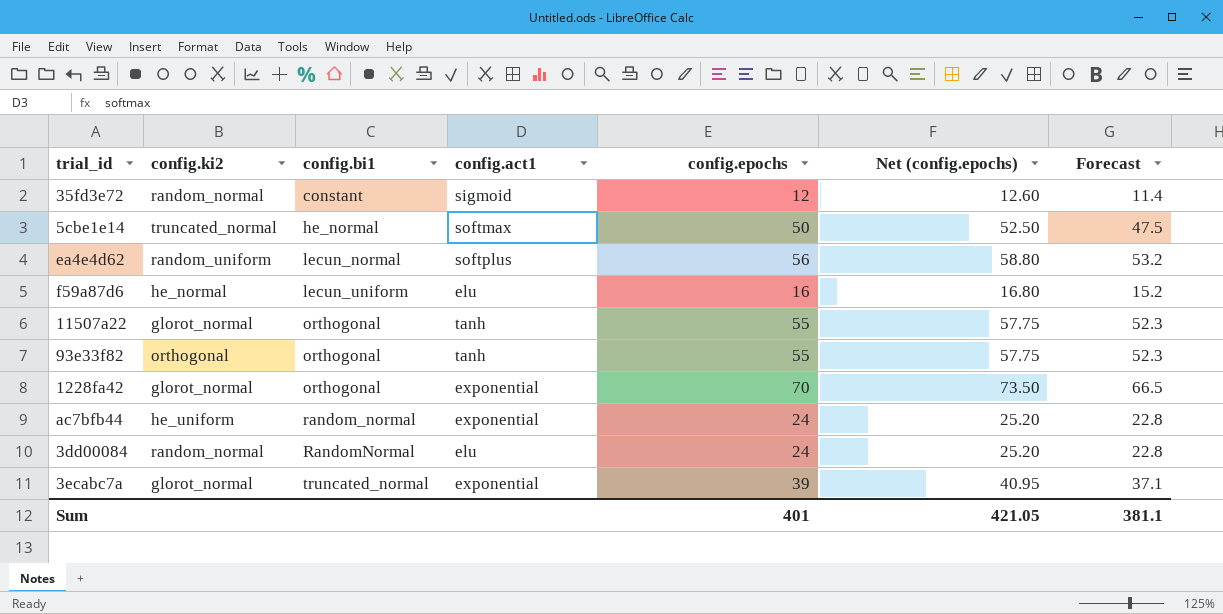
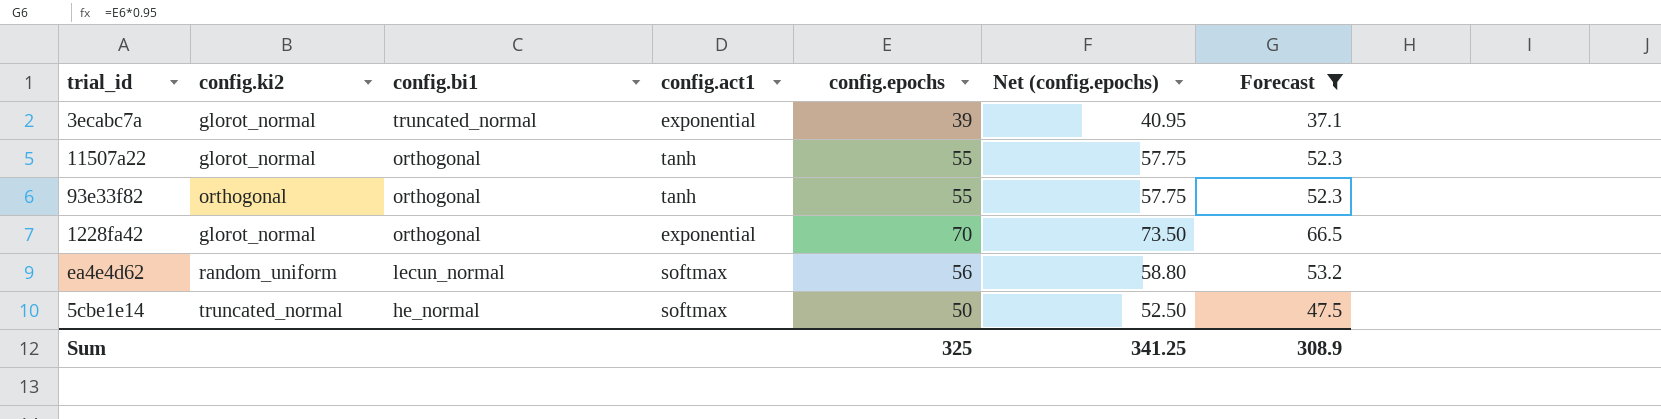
filter: none -> Forecast >= 37.1
row order: config.bi1 ascending -> config.bi1 descending
ea4e4d62 | config.act1: softplus -> softmax
Sum | config.epochs: 401 -> 325
Sum | Net (config.epochs): 421.05 -> 341.25
Sum | Forecast: 381.1 -> 308.9

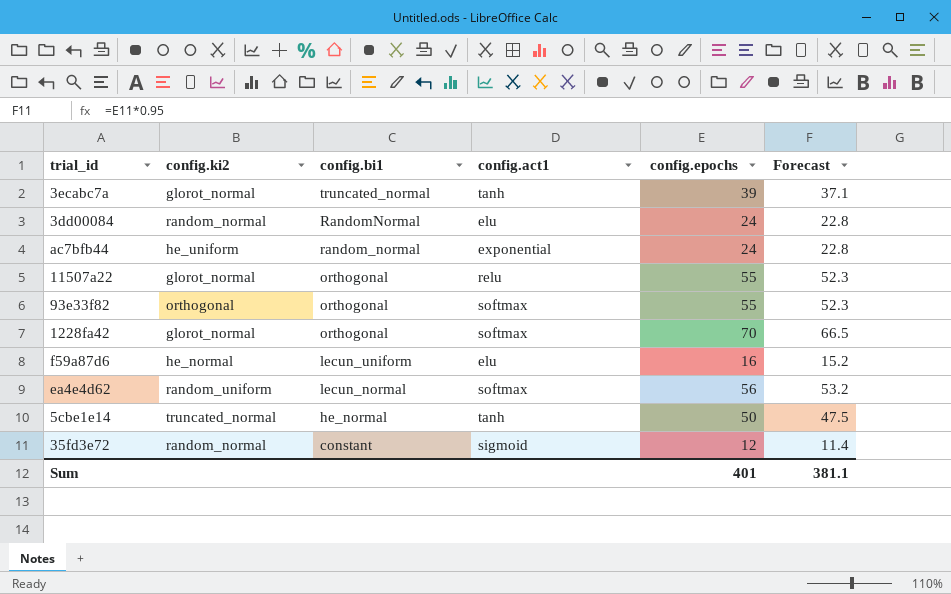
filter: Forecast >= 37.1 -> none
column Net (config.epochs) | formula: [config.epochs] * 1.05 -> none
3ecabc7a | config.act1: exponential -> tanh
11507a22 | config.act1: tanh -> relu
93e33f82 | config.act1: tanh -> softmax
1228fa42 | config.act1: exponential -> softmax
5cbe1e14 | config.act1: softmax -> tanh
Sum | config.epochs: 325 -> 401
Sum | Forecast: 308.9 -> 381.1

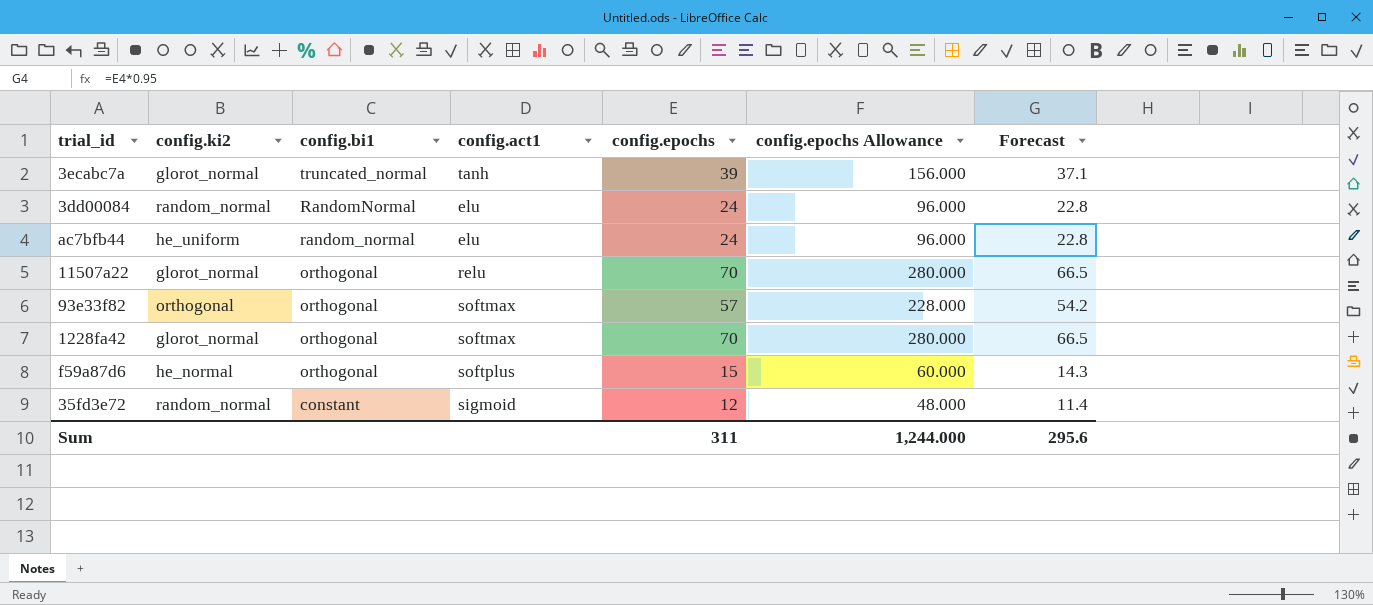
column config.epochs Allowance | formula: none -> [config.epochs] * 4
row ea4e4d62: random_uniform | lecun_normal | softmax | 56 | 53.2 -> none
row 5cbe1e14: truncated_normal | he_normal | tanh | 50 | 47.5 -> none
ac7bfb44 | config.act1: exponential -> elu
11507a22 | config.epochs: 55 -> 70
11507a22 | Forecast: 52.3 -> 66.5
93e33f82 | config.epochs: 55 -> 57
93e33f82 | Forecast: 52.3 -> 54.2
f59a87d6 | config.bi1: lecun_uniform -> orthogonal
f59a87d6 | config.act1: elu -> softplus
f59a87d6 | config.epochs: 16 -> 15
f59a87d6 | Forecast: 15.2 -> 14.3
Sum | config.epochs: 401 -> 311
Sum | Forecast: 381.1 -> 295.6

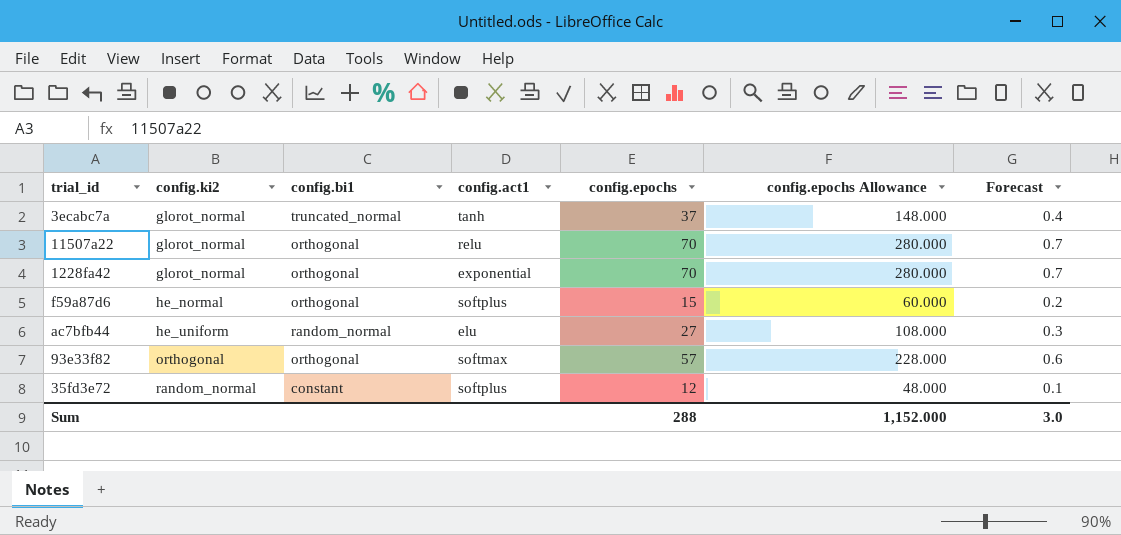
row order: config.bi1 descending -> config.ki2 ascending
column Forecast | formula: [config.epochs] * 0.95 -> [config.epochs] * 0.01
row 3dd00084: random_normal | RandomNormal | elu | 24 | 96.000 | 22.8 -> none
3ecabc7a | config.epochs: 39 -> 37
3ecabc7a | config.epochs Allowance: 156.000 -> 148.000
1228fa42 | config.act1: softmax -> exponential
ac7bfb44 | config.epochs: 24 -> 27
ac7bfb44 | config.epochs Allowance: 96.000 -> 108.000
35fd3e72 | config.act1: sigmoid -> softplus
Sum | config.epochs: 311 -> 288
Sum | config.epochs Allowance: 1,244.000 -> 1,152.000
Sum | Forecast: 295.6 -> 3.0

